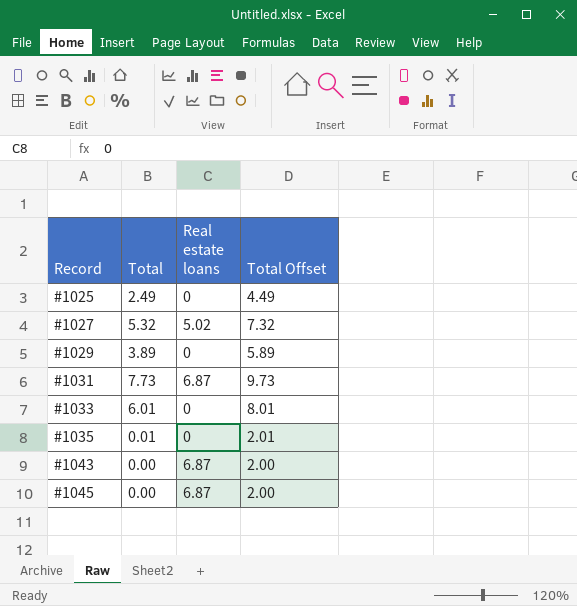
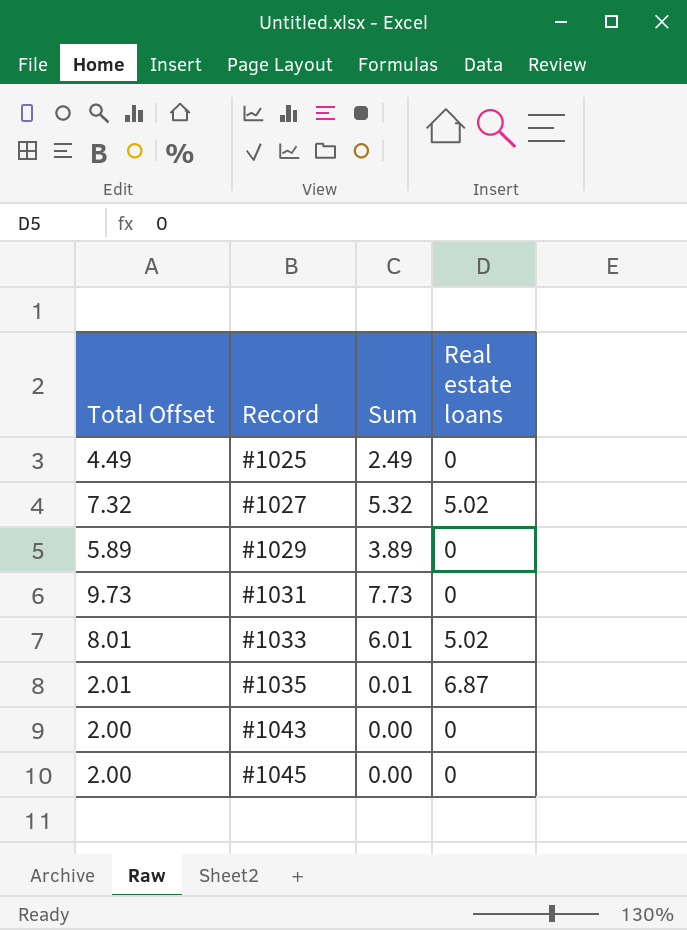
column Total Offset | position: 4 -> 1
column name: Total -> Sum
#1031 | Real estate loans: 6.87 -> 0
#1033 | Real estate loans: 0 -> 5.02
#1035 | Real estate loans: 0 -> 6.87
#1043 | Real estate loans: 6.87 -> 0
#1045 | Real estate loans: 6.87 -> 0

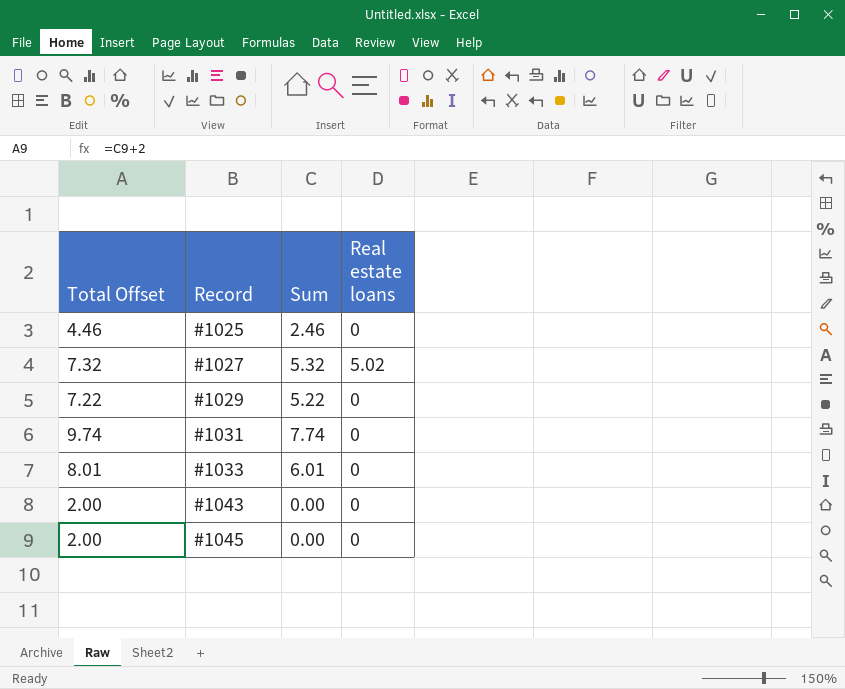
row #1035: 2.01 | 0.01 | 6.87 -> none
#1025 | Total Offset: 4.49 -> 4.46
#1025 | Sum: 2.49 -> 2.46
#1029 | Total Offset: 5.89 -> 7.22
#1029 | Sum: 3.89 -> 5.22
#1031 | Total Offset: 9.73 -> 9.74
#1031 | Sum: 7.73 -> 7.74
#1033 | Real estate loans: 5.02 -> 0

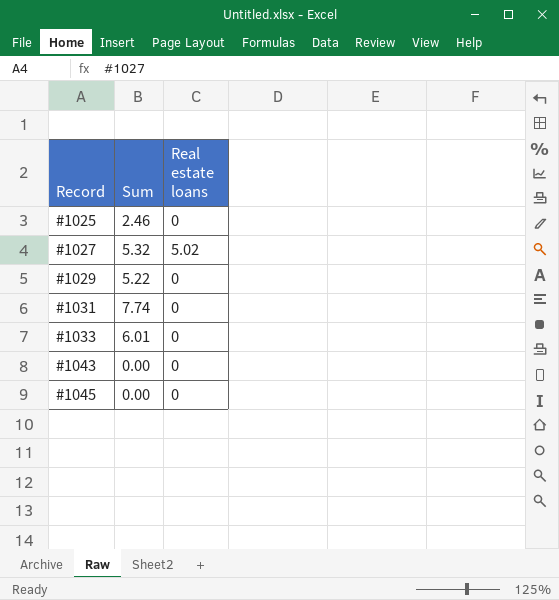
column Total Offset | formula: [Sum] + 2 -> none

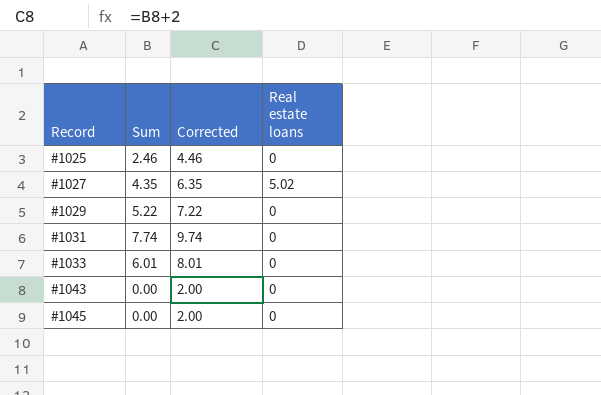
column Corrected | formula: none -> [Sum] + 2
#1027 | Sum: 5.32 -> 4.35

